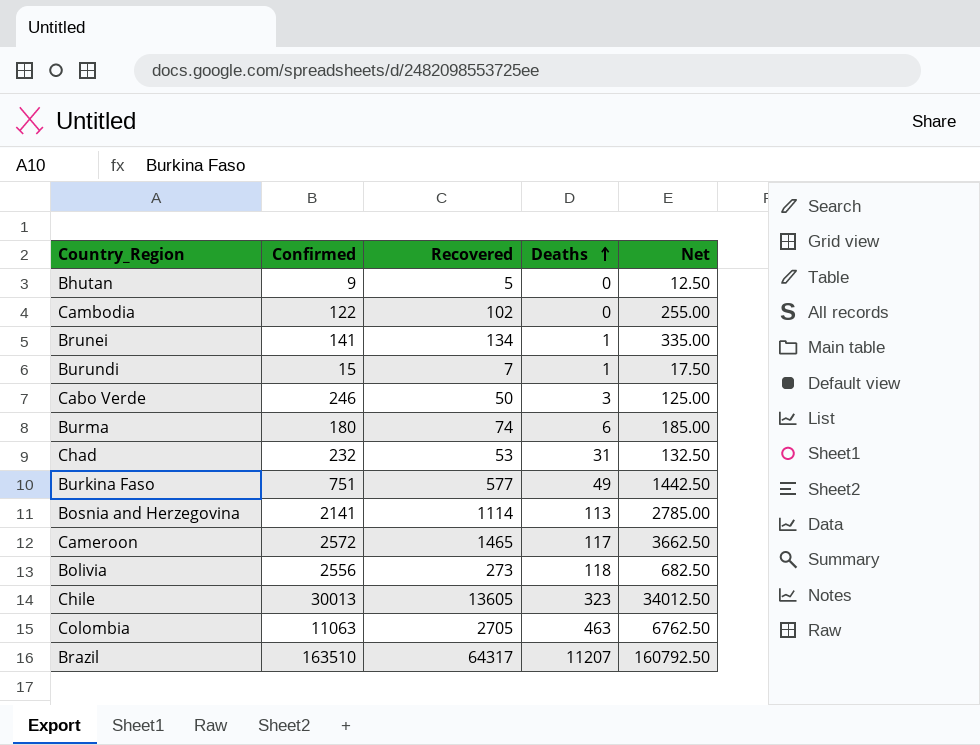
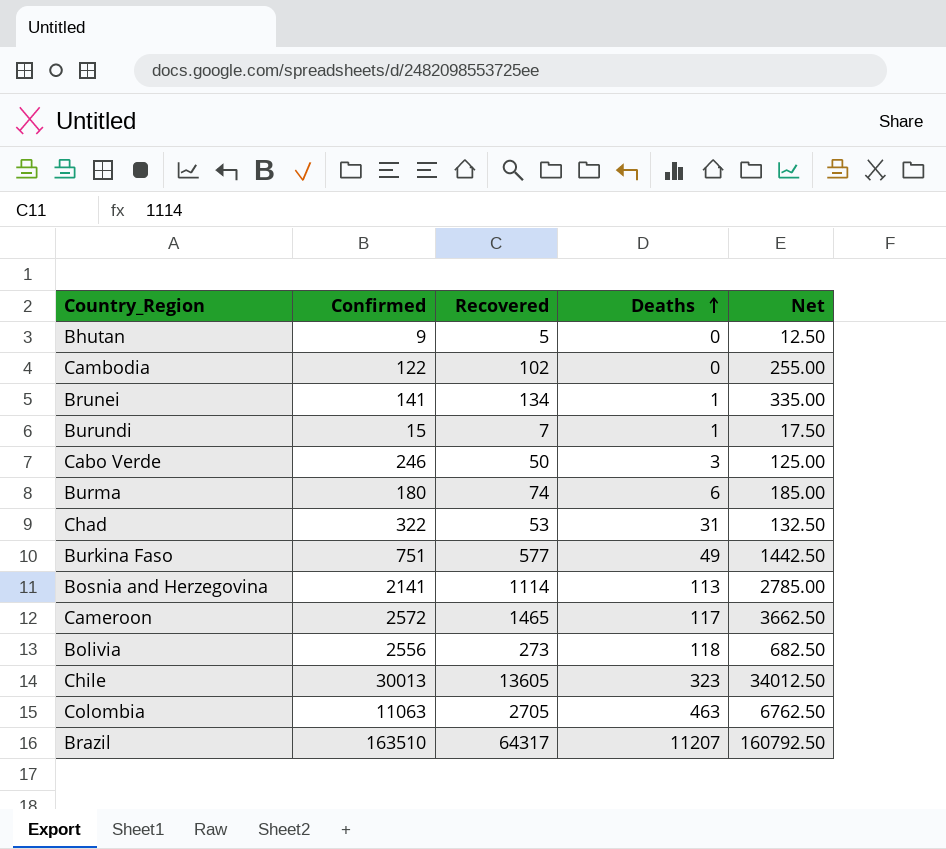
Chad | Confirmed: 232 -> 322

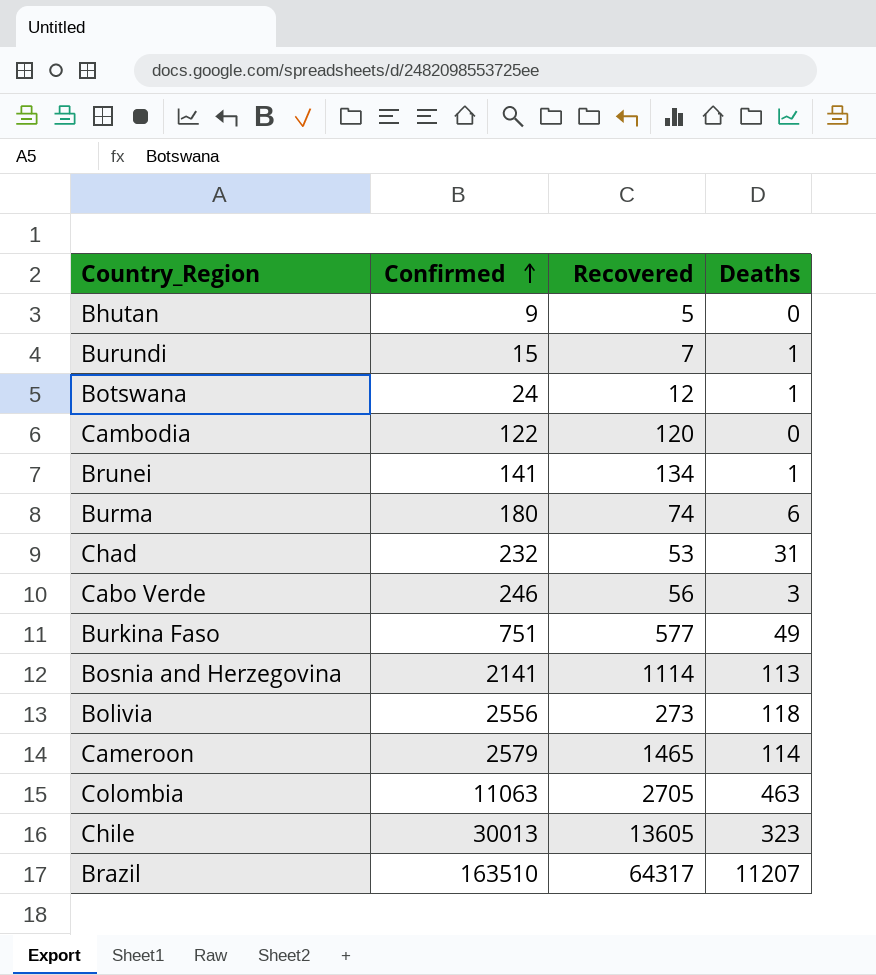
row order: Deaths ascending -> Confirmed ascending
column Net | formula: [Recovered] * 2.5 -> none
row Botswana: none -> 24 | 12 | 1
Cambodia | Recovered: 102 -> 120
Chad | Confirmed: 322 -> 232
Cabo Verde | Recovered: 50 -> 56
Cameroon | Confirmed: 2572 -> 2579
Cameroon | Deaths: 117 -> 114

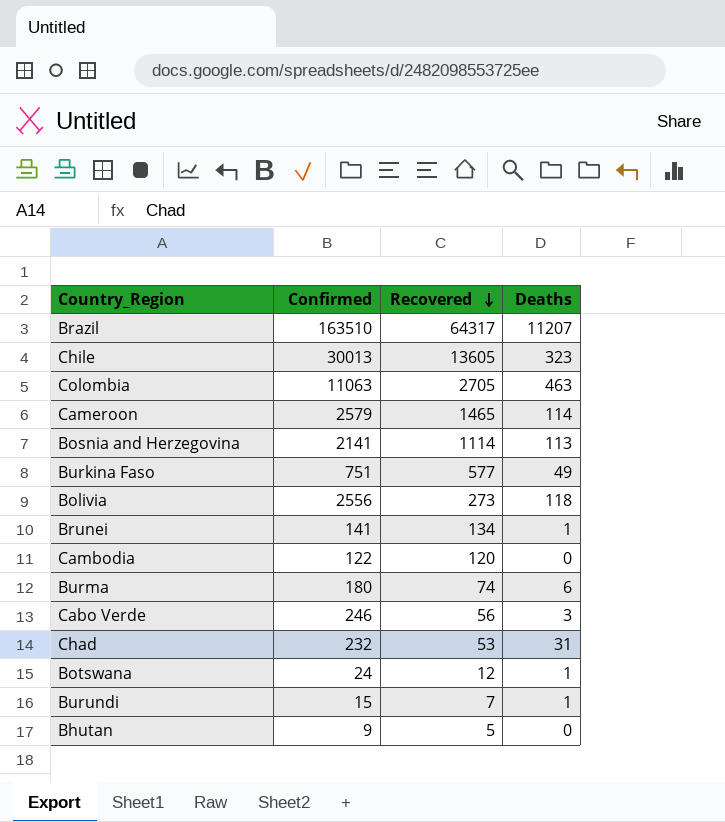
row order: Confirmed ascending -> Recovered descending

